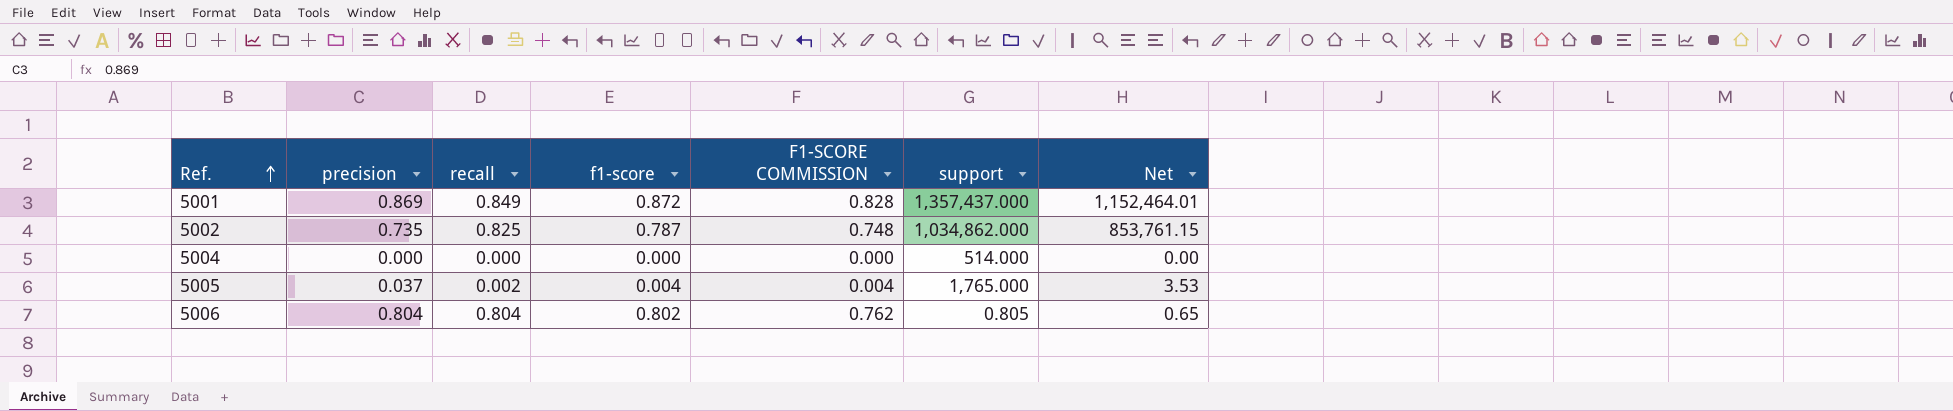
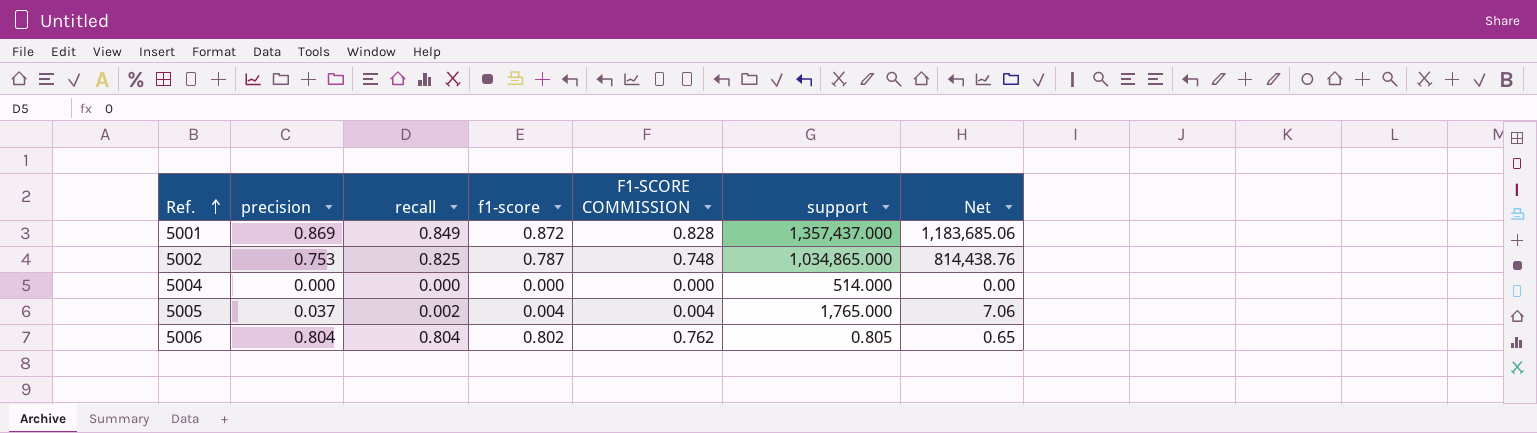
column Net | formula: [recall] * [support] -> [f1-score] * [support]
5002 | precision: 0.735 -> 0.753
5002 | support: 1,034,862.000 -> 1,034,865.000

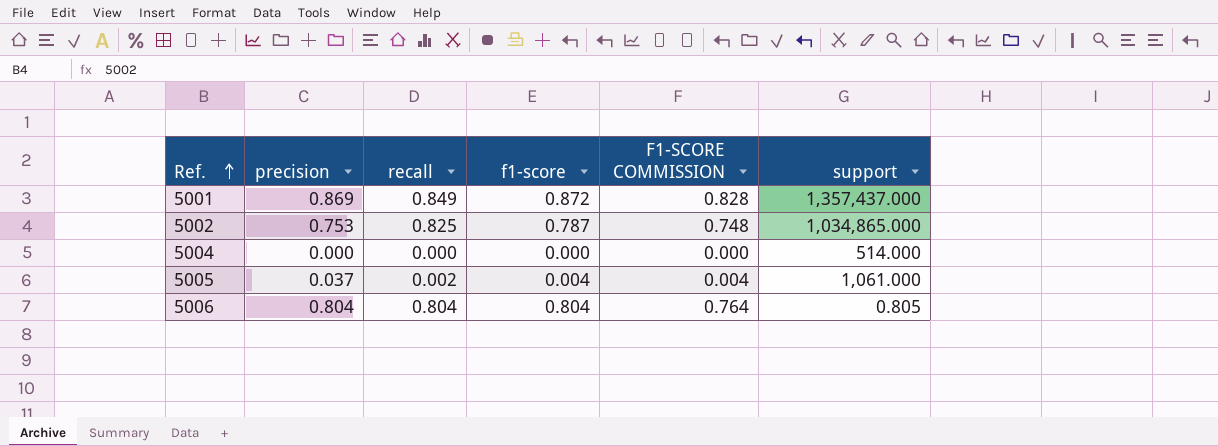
column Net | formula: [f1-score] * [support] -> none
5005 | support: 1,765.000 -> 1,061.000
5006 | f1-score: 0.802 -> 0.804
5006 | F1-SCORE COMMISSION: 0.762 -> 0.764

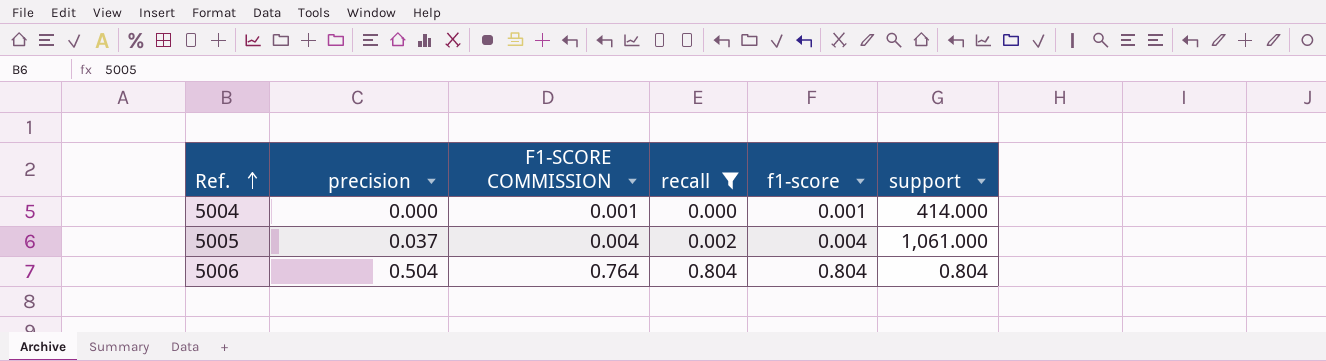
filter: none -> recall <= 0.804
column F1-SCORE COMMISSION | position: 5 -> 3
5004 | F1-SCORE COMMISSION: 0.000 -> 0.001
5004 | f1-score: 0.000 -> 0.001
5004 | support: 514.000 -> 414.000
5006 | precision: 0.804 -> 0.504
5006 | support: 0.805 -> 0.804

